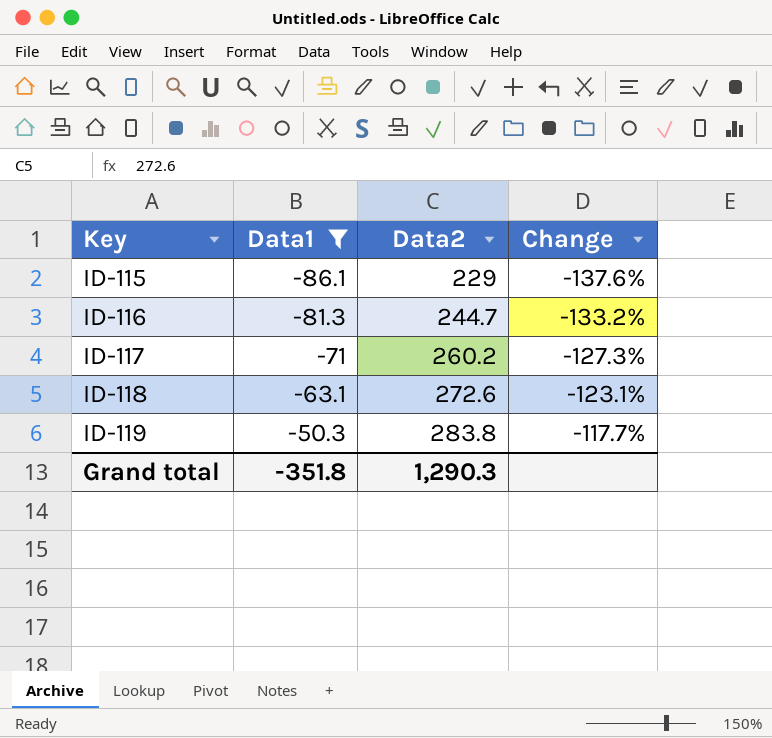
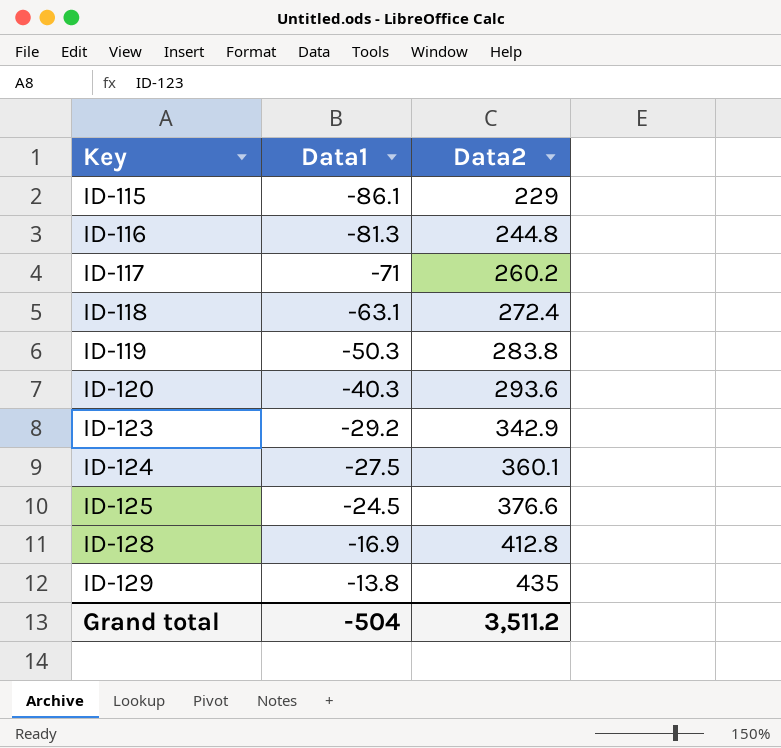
filter: Data1 <= -50.3 -> none
column Change | formula: ([Data1] - [Data2]) / [Data2] -> none
ID-116 | Data2: 244.7 -> 244.8
ID-118 | Data2: 272.6 -> 272.4
Grand total | Data1: -351.8 -> -504
Grand total | Data2: 1,290.3 -> 3,511.2

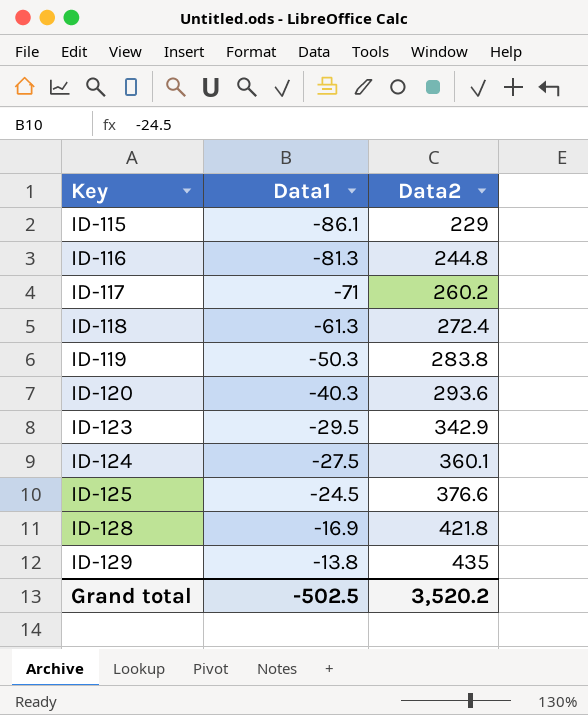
ID-118 | Data1: -63.1 -> -61.3
ID-123 | Data1: -29.2 -> -29.5
ID-128 | Data2: 412.8 -> 421.8
Grand total | Data1: -504 -> -502.5
Grand total | Data2: 3,511.2 -> 3,520.2

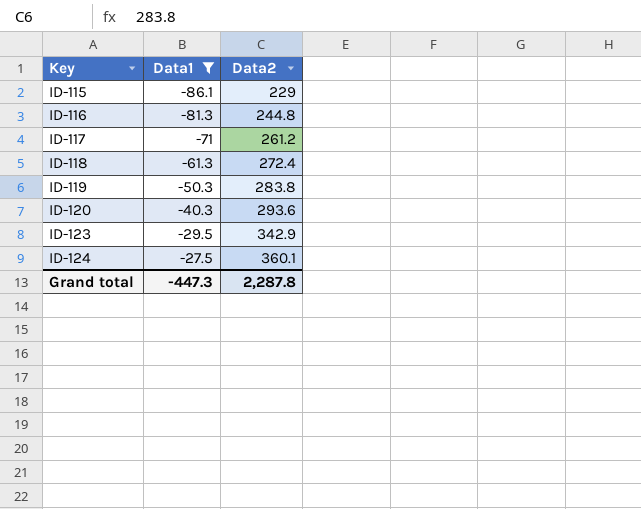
filter: none -> Data1 <= -27.5
ID-117 | Data2: 260.2 -> 261.2
Grand total | Data1: -502.5 -> -447.3
Grand total | Data2: 3,520.2 -> 2,287.8

